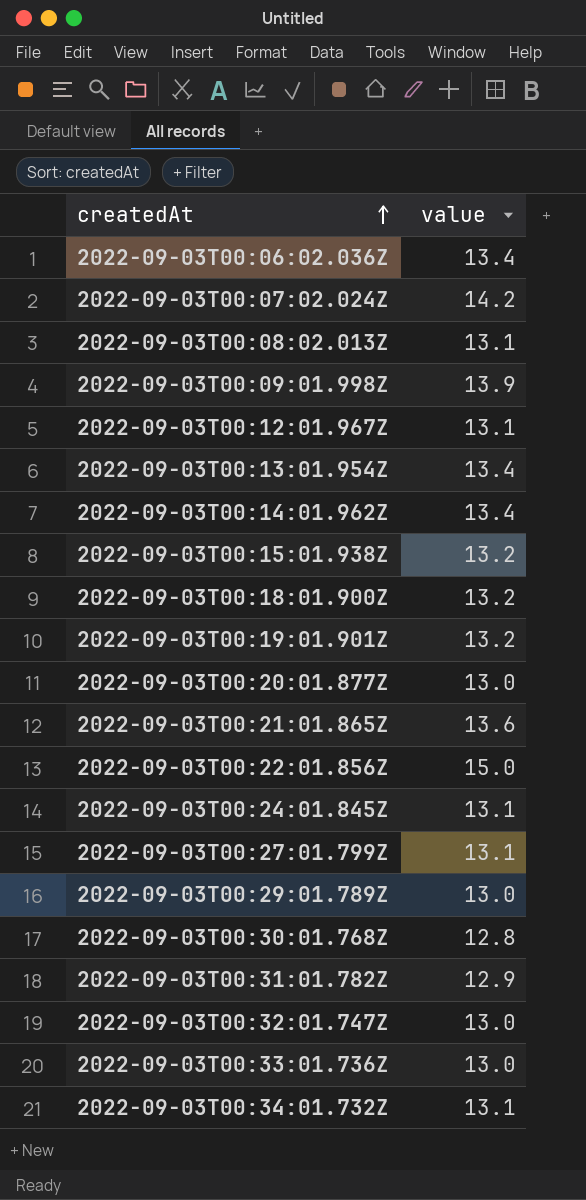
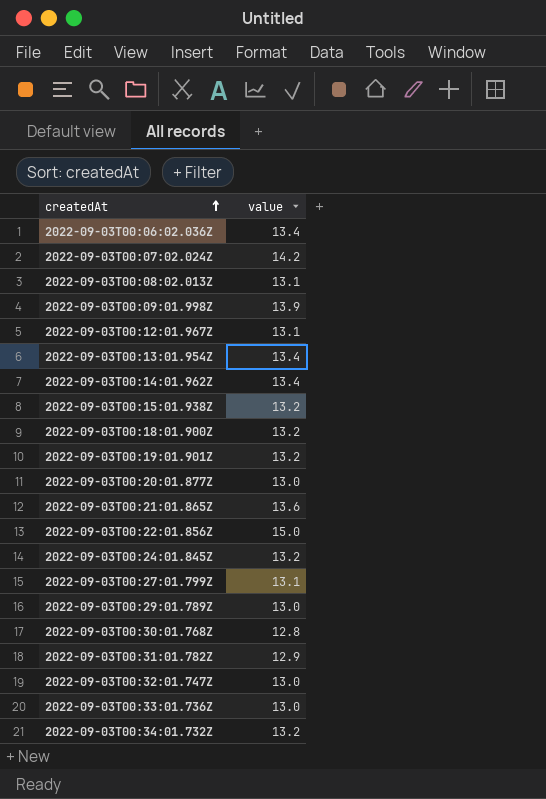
2022-09-03T00:24:01.845Z | value: 13.1 -> 13.2
2022-09-03T00:34:01.732Z | value: 13.1 -> 13.2

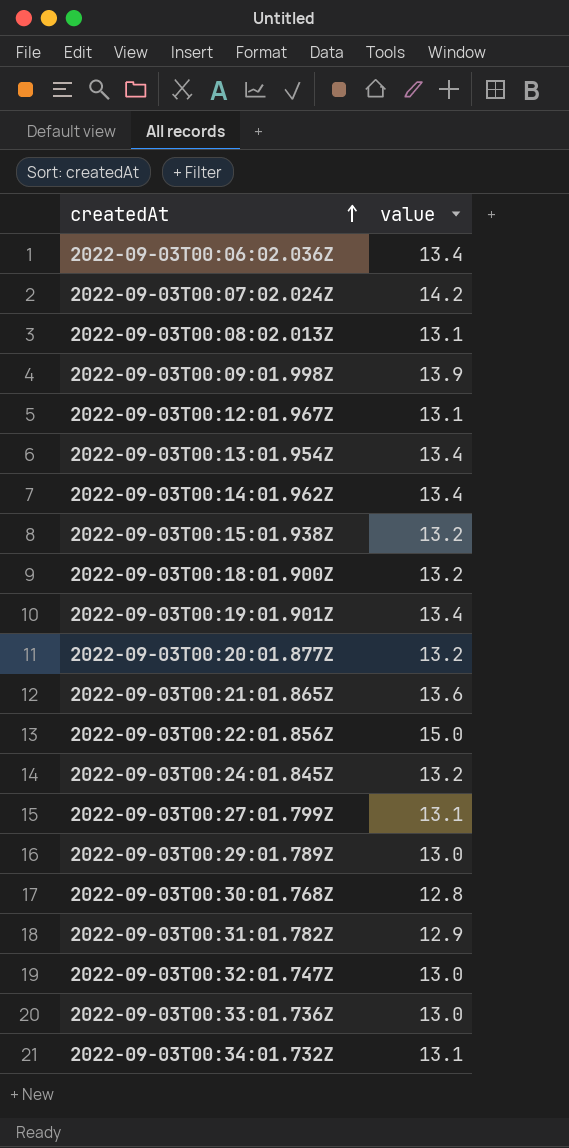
2022-09-03T00:19:01.901Z | value: 13.2 -> 13.4
2022-09-03T00:20:01.877Z | value: 13.0 -> 13.2
2022-09-03T00:34:01.732Z | value: 13.2 -> 13.1

